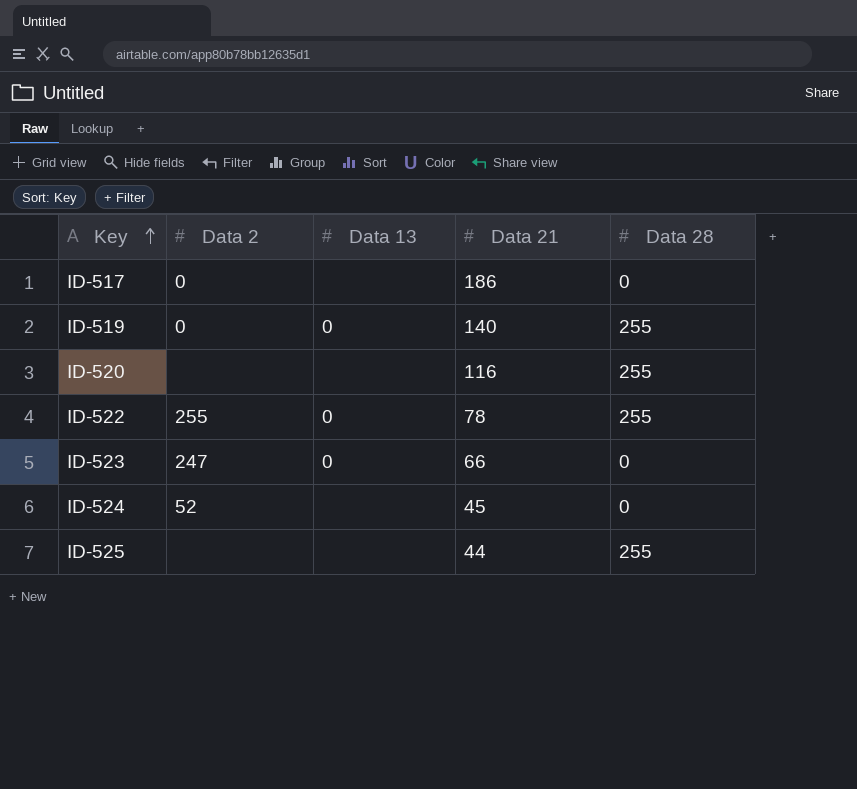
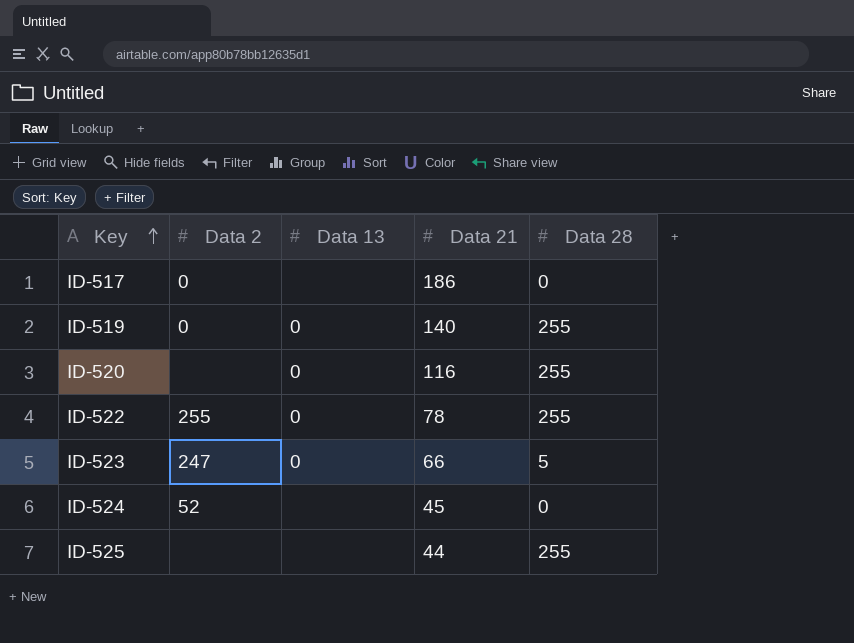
ID-520 | Data 13: none -> 0
ID-523 | Data 28: 0 -> 5

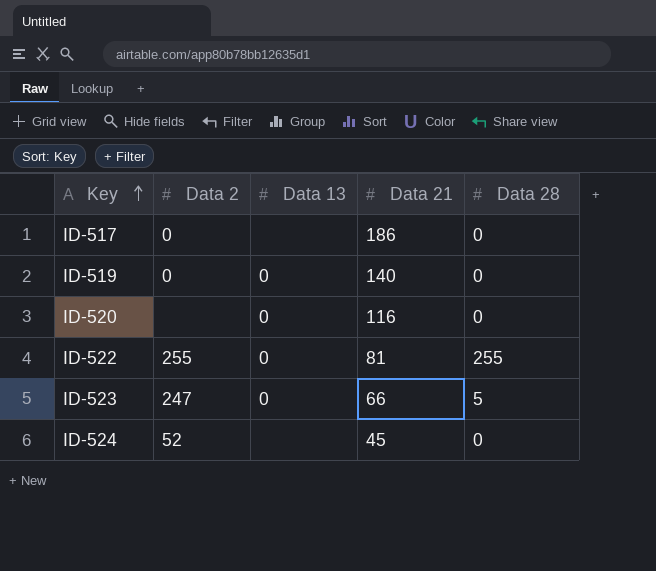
row ID-525: none | none | 44 | 255 -> none
ID-519 | Data 28: 255 -> 0
ID-520 | Data 28: 255 -> 0
ID-522 | Data 21: 78 -> 81

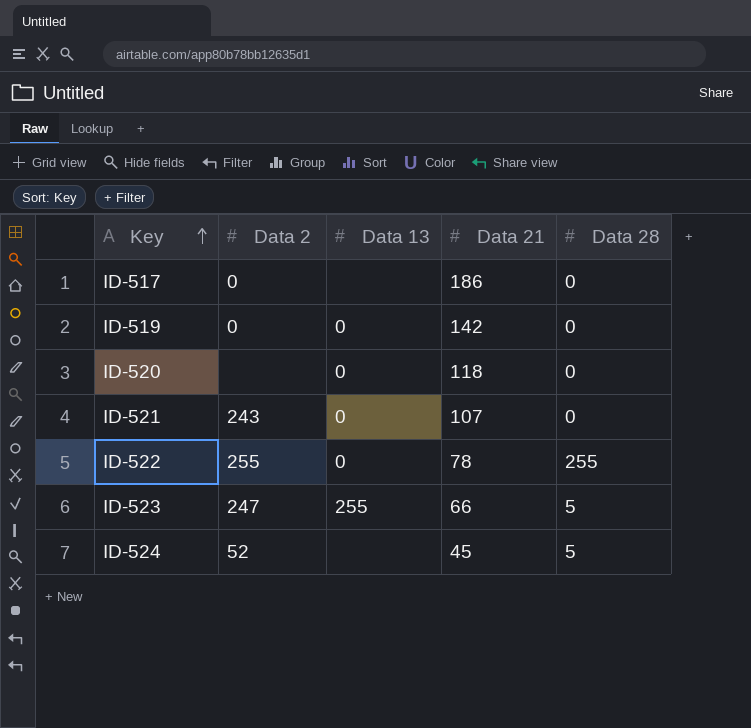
ID-519 | Data 21: 140 -> 142
ID-520 | Data 21: 116 -> 118
row ID-521: none -> 243 | 0 | 107 | 0
ID-522 | Data 21: 81 -> 78
ID-523 | Data 13: 0 -> 255
ID-524 | Data 28: 0 -> 5

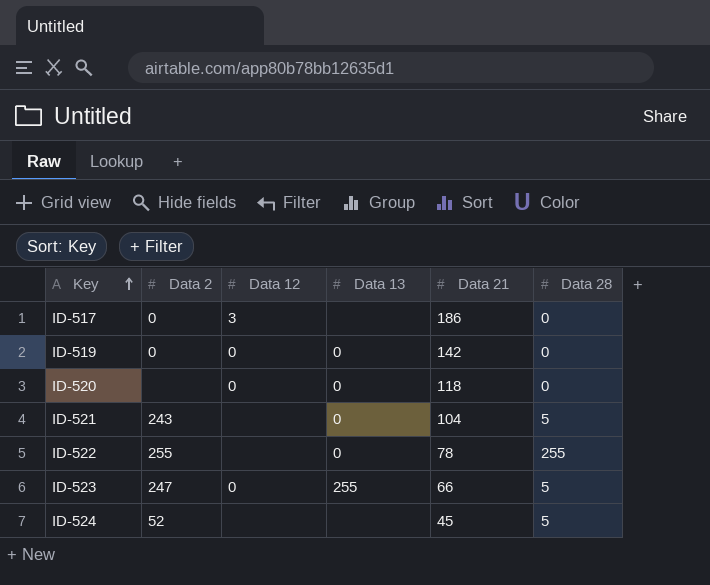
column Data 12 | position: none -> 3
ID-521 | Data 21: 107 -> 104
ID-521 | Data 28: 0 -> 5

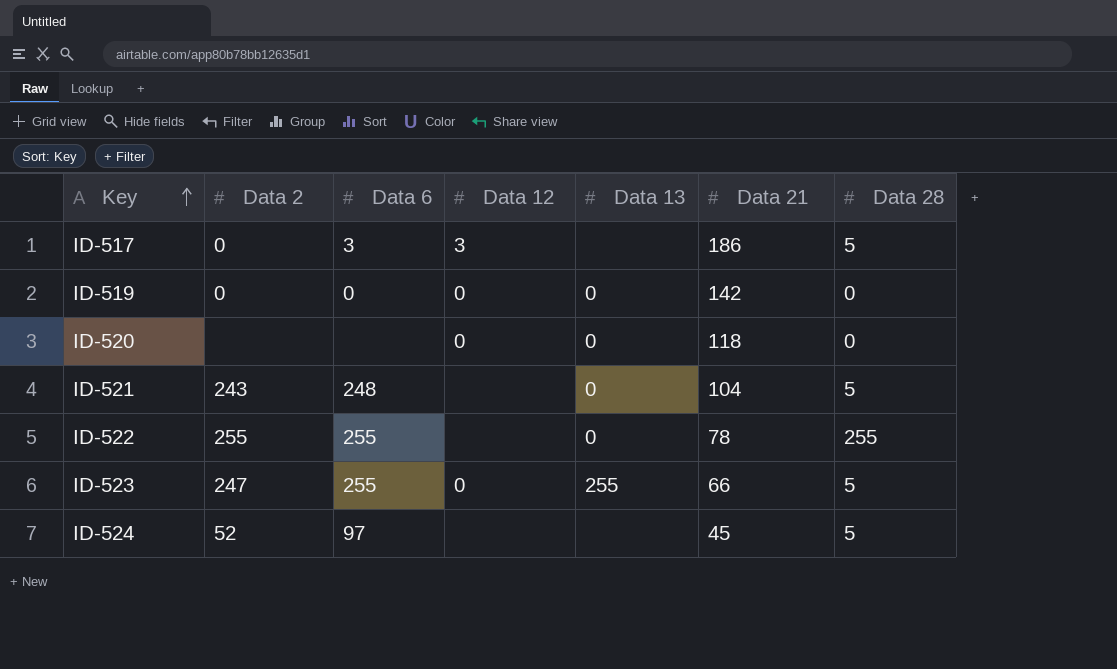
column Data 6 | position: none -> 3
ID-517 | Data 28: 0 -> 5

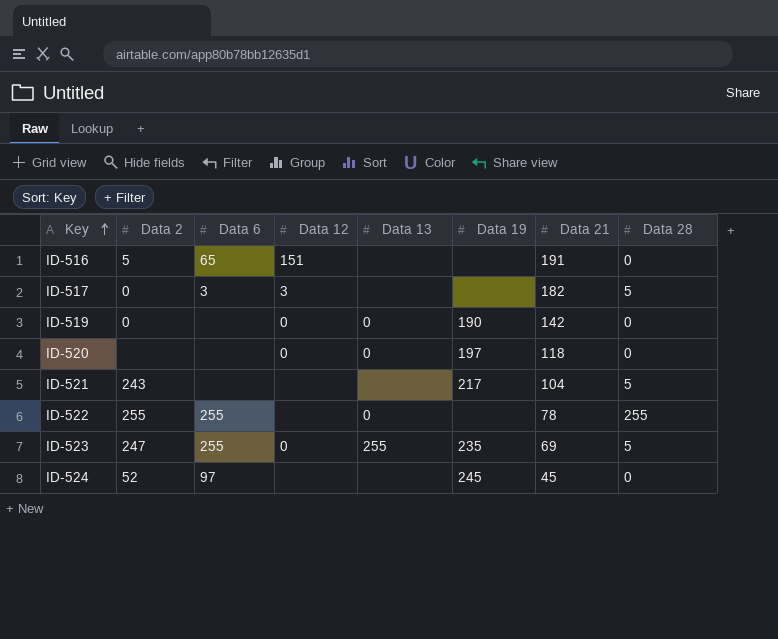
column Data 19 | position: none -> 6
row ID-516: none -> 5 | 65 | 151 | none | none | 191 | 0
ID-517 | Data 21: 186 -> 182
ID-519 | Data 6: 0 -> none
ID-521 | Data 6: 248 -> none
ID-521 | Data 13: 0 -> none
ID-523 | Data 21: 66 -> 69
ID-524 | Data 28: 5 -> 0

